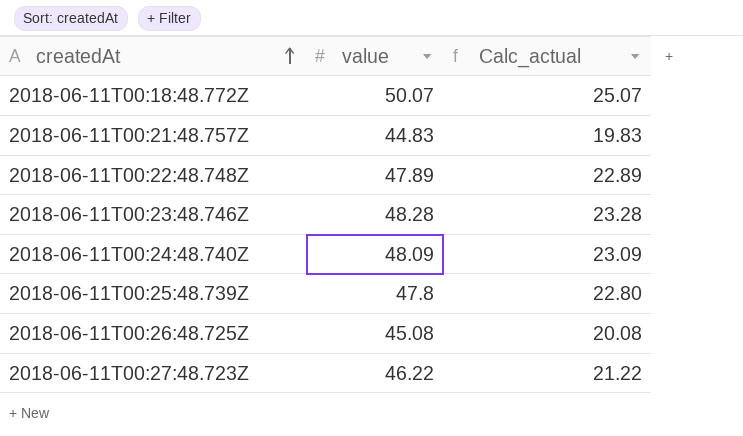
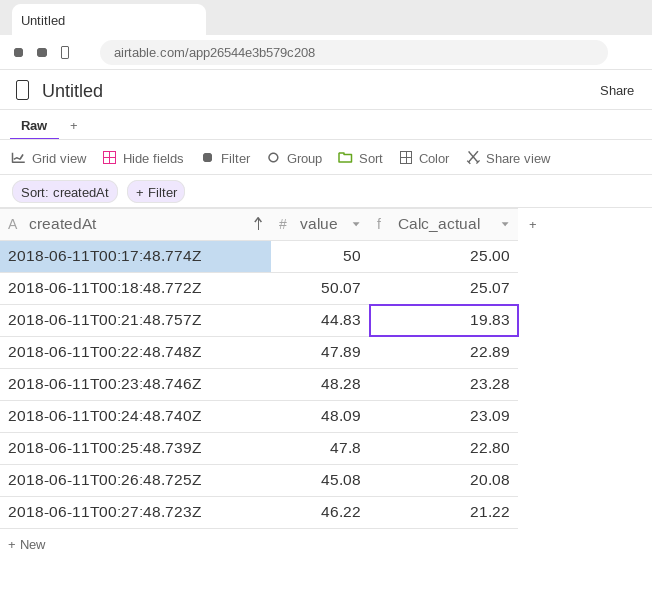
row 2018-06-11T00:17:48.774Z: none -> 50 | 25.00

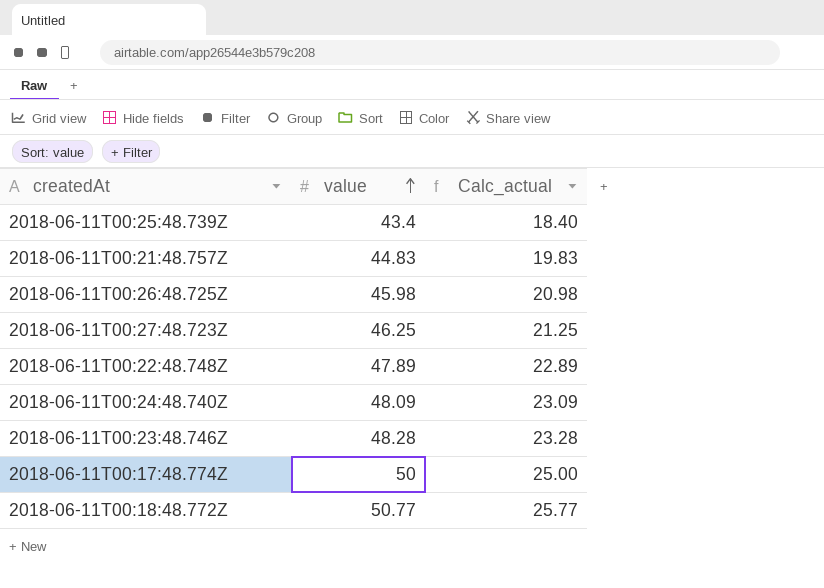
row order: createdAt ascending -> value ascending
2018-06-11T00:25:48.739Z | value: 47.8 -> 43.4
2018-06-11T00:25:48.739Z | Calc_actual: 22.80 -> 18.40
2018-06-11T00:26:48.725Z | value: 45.08 -> 45.98
2018-06-11T00:26:48.725Z | Calc_actual: 20.08 -> 20.98
2018-06-11T00:27:48.723Z | value: 46.22 -> 46.25
2018-06-11T00:27:48.723Z | Calc_actual: 21.22 -> 21.25
2018-06-11T00:18:48.772Z | value: 50.07 -> 50.77
2018-06-11T00:18:48.772Z | Calc_actual: 25.07 -> 25.77

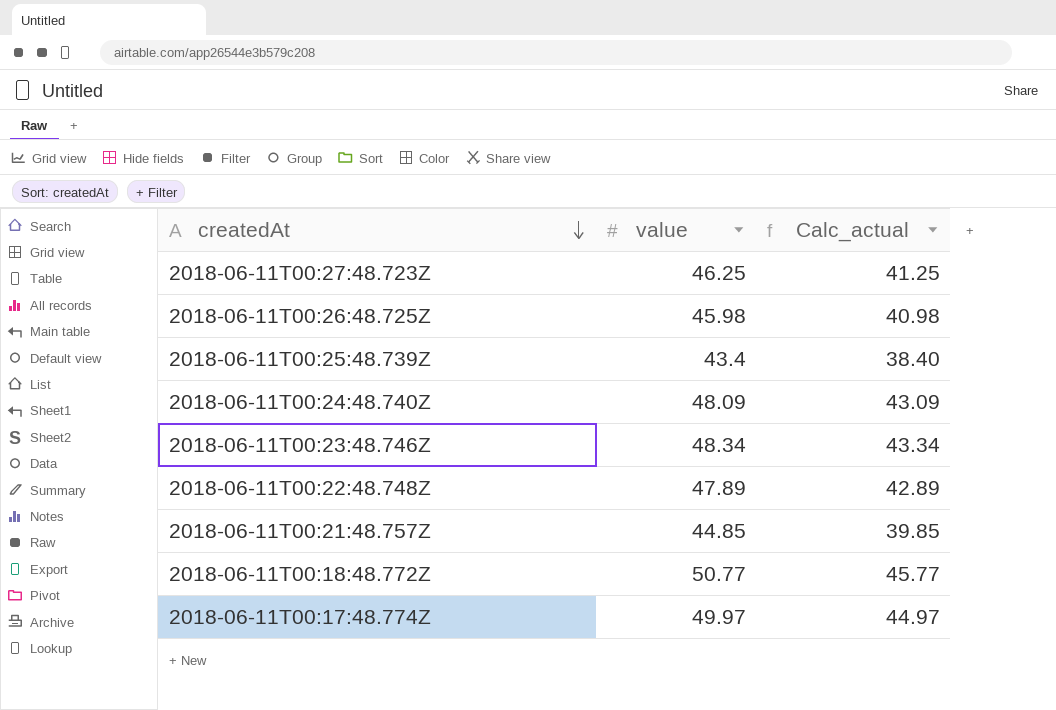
row order: value ascending -> createdAt descending
column Calc_actual | formula: [value] - 25 -> [value] - 5
2018-06-11T00:23:48.746Z | value: 48.28 -> 48.34
2018-06-11T00:21:48.757Z | value: 44.83 -> 44.85
2018-06-11T00:17:48.774Z | value: 50 -> 49.97

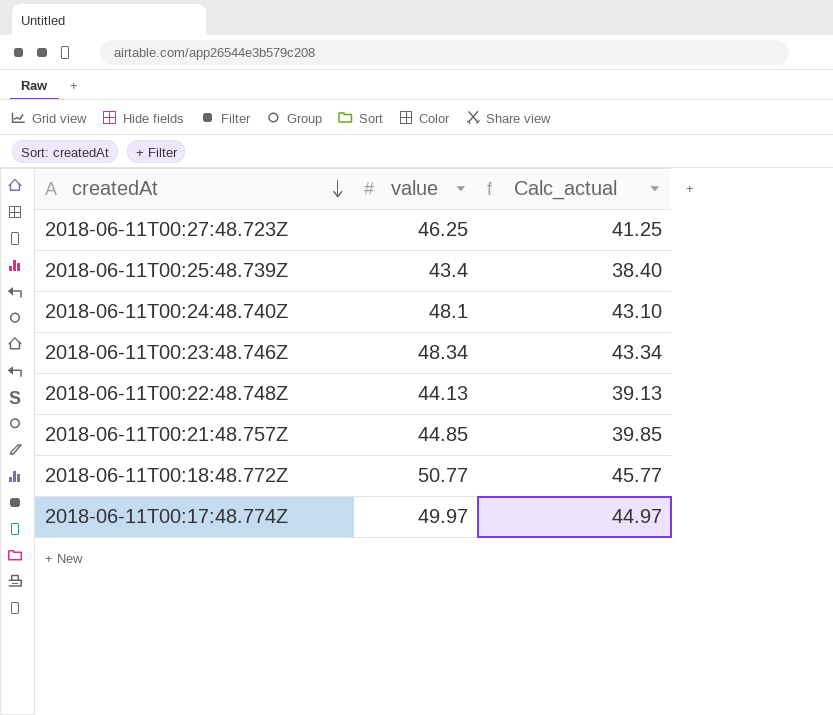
row 2018-06-11T00:26:48.725Z: 45.98 | 40.98 -> none
2018-06-11T00:24:48.740Z | value: 48.09 -> 48.1
2018-06-11T00:24:48.740Z | Calc_actual: 43.09 -> 43.10
2018-06-11T00:22:48.748Z | value: 47.89 -> 44.13
2018-06-11T00:22:48.748Z | Calc_actual: 42.89 -> 39.13

